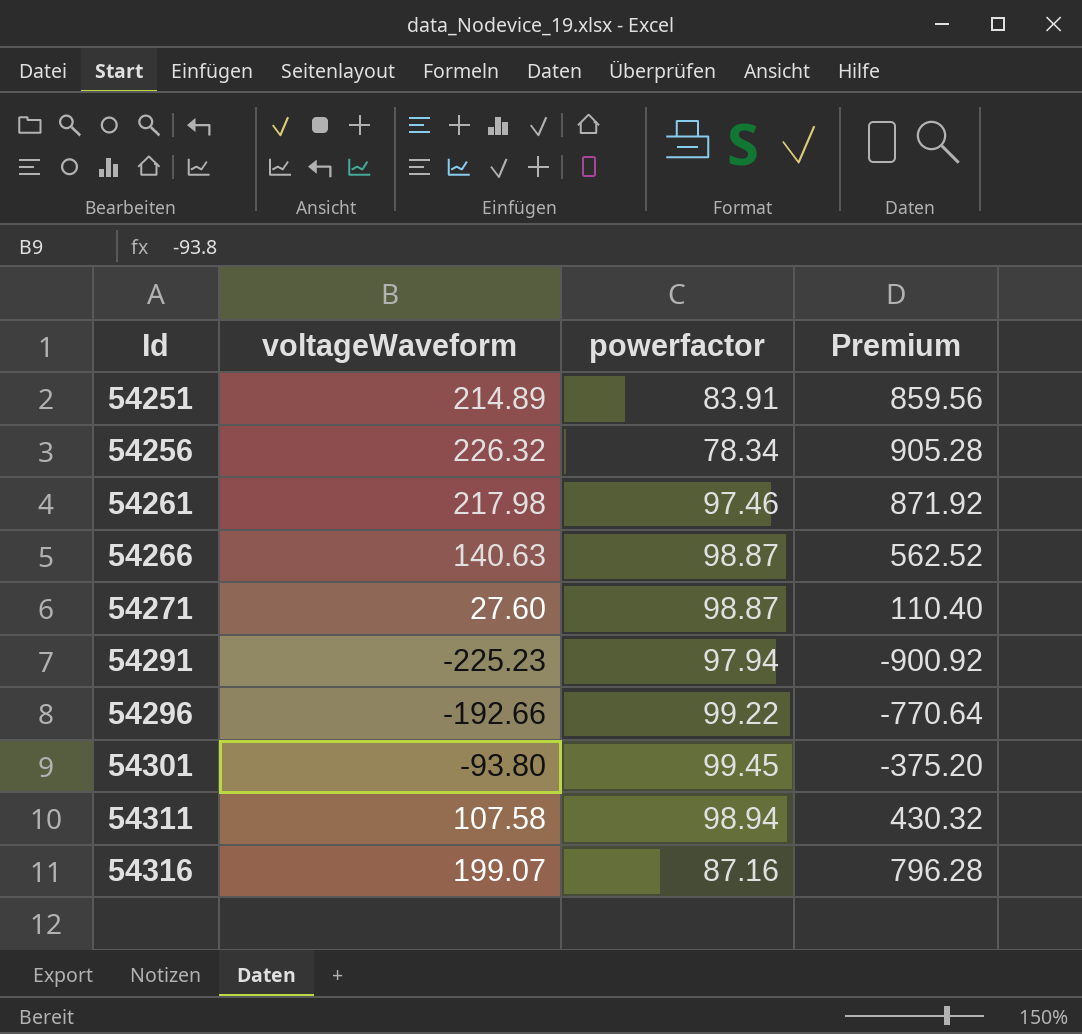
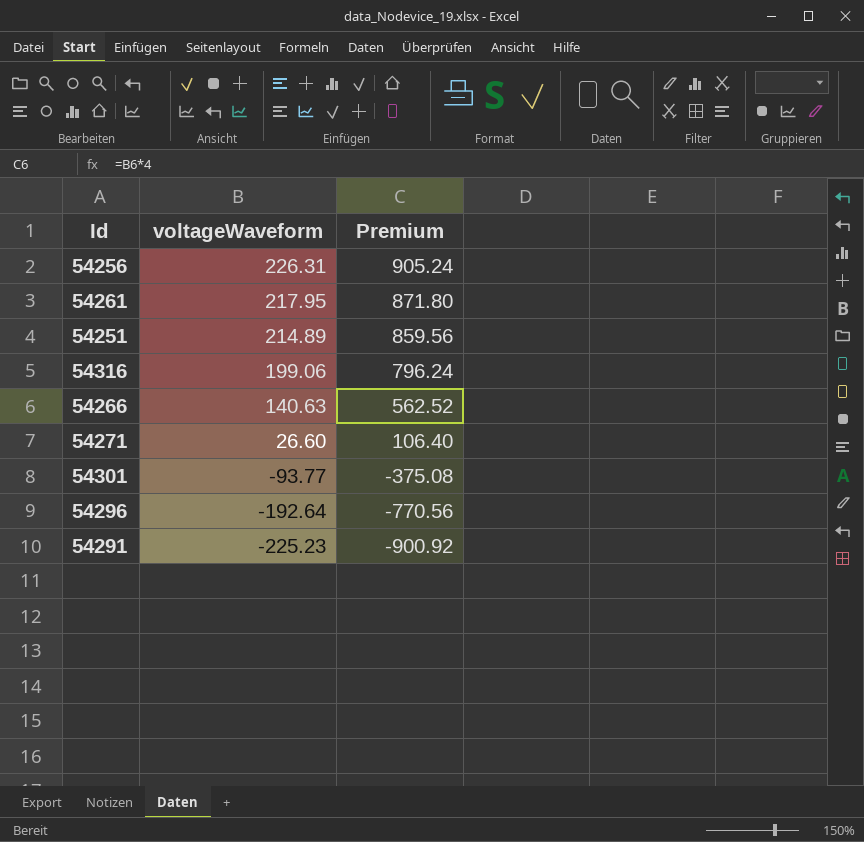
row order: Id ascending -> voltageWaveform descending
column powerfactor | position: 3 -> none
row 54311: 107.58 | 98.94 | 430.32 -> none
54256 | voltageWaveform: 226.32 -> 226.31
54256 | Premium: 905.28 -> 905.24
54261 | voltageWaveform: 217.98 -> 217.95
54261 | Premium: 871.92 -> 871.80
54316 | voltageWaveform: 199.07 -> 199.06
54316 | Premium: 796.28 -> 796.24
54271 | voltageWaveform: 27.60 -> 26.60
54271 | Premium: 110.40 -> 106.40
54301 | voltageWaveform: -93.80 -> -93.77
54301 | Premium: -375.20 -> -375.08
54296 | voltageWaveform: -192.66 -> -192.64
54296 | Premium: -770.64 -> -770.56

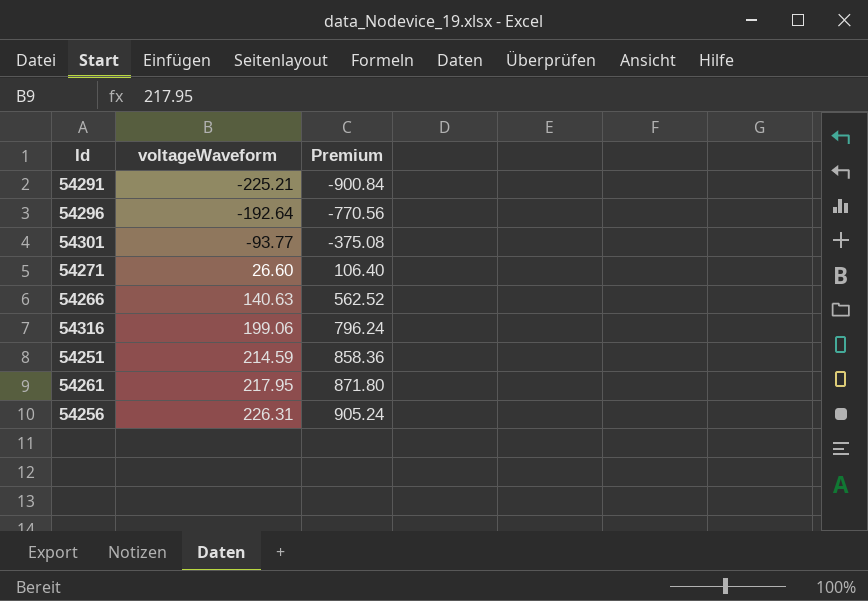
row order: voltageWaveform descending -> voltageWaveform ascending
54291 | voltageWaveform: -225.23 -> -225.21
54291 | Premium: -900.92 -> -900.84
54251 | voltageWaveform: 214.89 -> 214.59
54251 | Premium: 859.56 -> 858.36

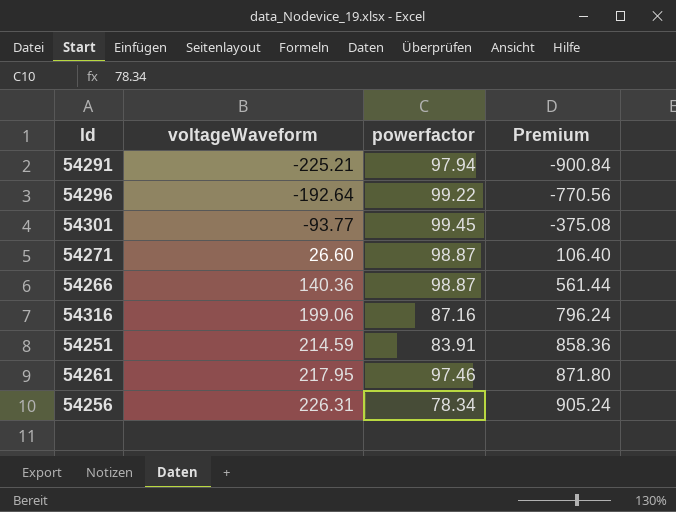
column powerfactor | position: none -> 3
54266 | voltageWaveform: 140.63 -> 140.36
54266 | Premium: 562.52 -> 561.44

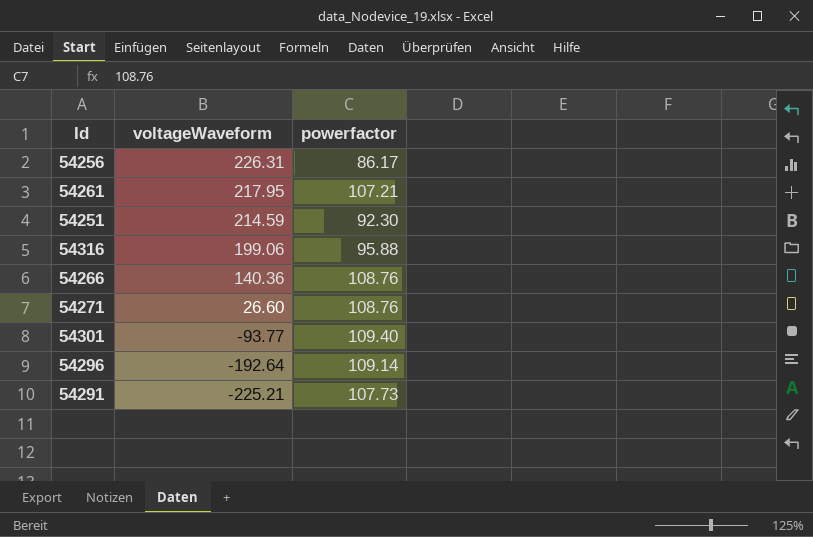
row order: voltageWaveform ascending -> voltageWaveform descending
column Premium | formula: [voltageWaveform] * 4 -> none
54256 | powerfactor: 78.34 -> 86.17
54261 | powerfactor: 97.46 -> 107.21
54251 | powerfactor: 83.91 -> 92.30
54316 | powerfactor: 87.16 -> 95.88
54266 | powerfactor: 98.87 -> 108.76
54271 | powerfactor: 98.87 -> 108.76
54301 | powerfactor: 99.45 -> 109.40
54296 | powerfactor: 99.22 -> 109.14
54291 | powerfactor: 97.94 -> 107.73

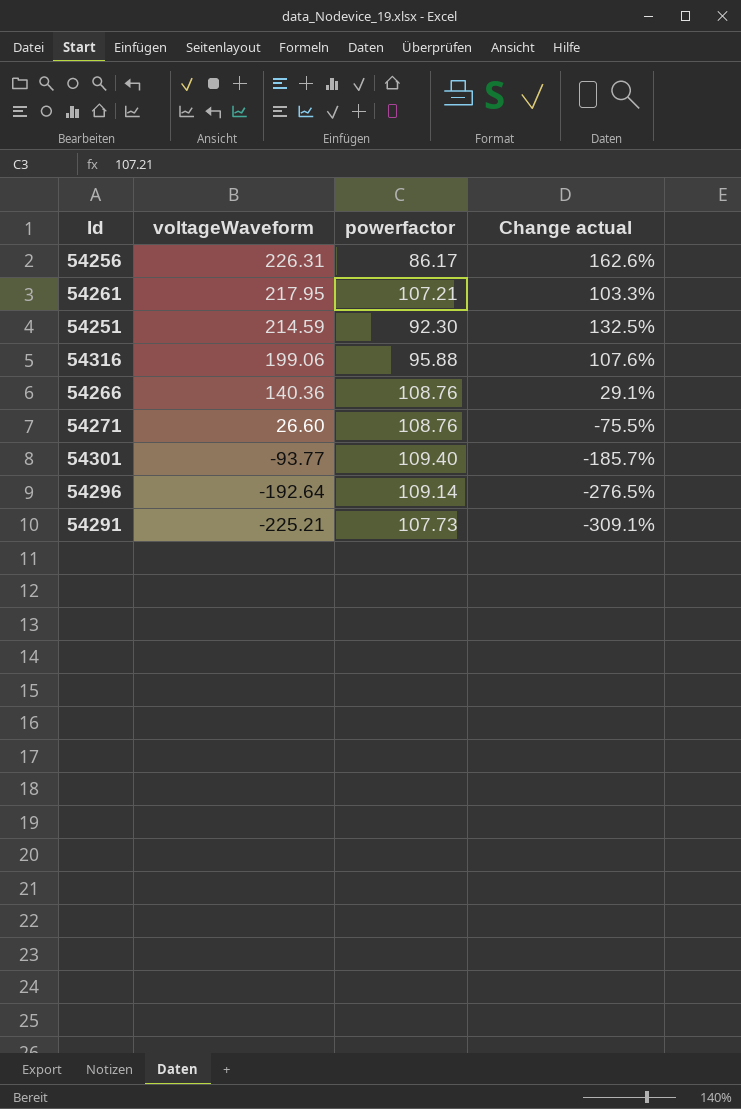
column Change actual | formula: none -> ([voltageWaveform] - [powerfactor]) / [powerfactor]

